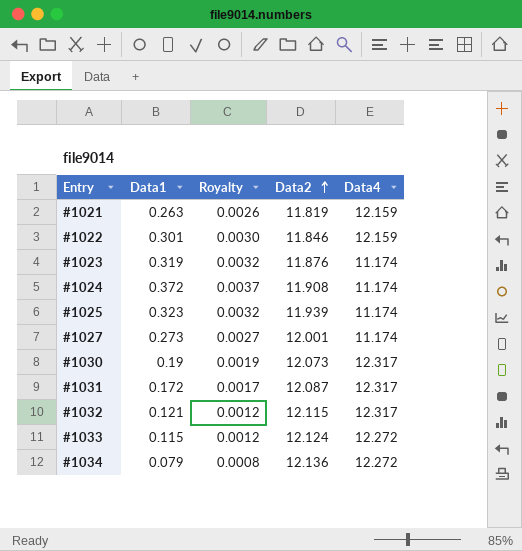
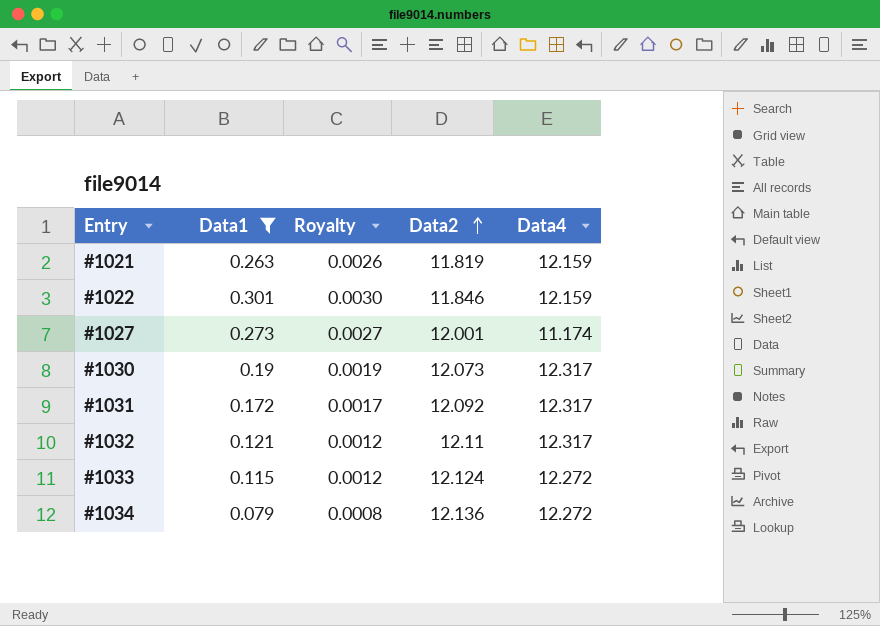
filter: none -> Data1 <= 0.301
#1031 | Data2: 12.087 -> 12.092
#1032 | Data2: 12.115 -> 12.11

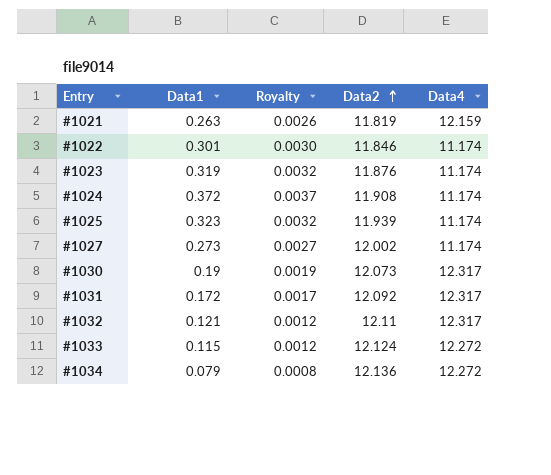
filter: Data1 <= 0.301 -> none
#1022 | Data4: 12.159 -> 11.174
#1027 | Data2: 12.001 -> 12.002

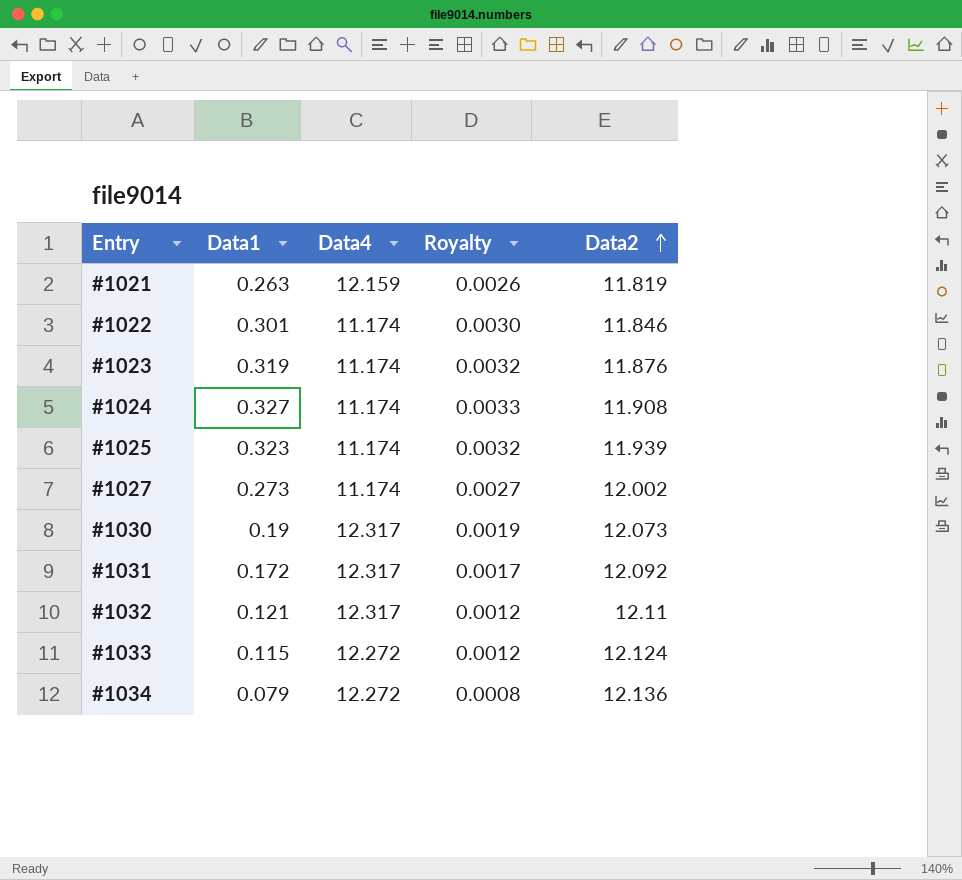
column Data4 | position: 5 -> 3
#1024 | Data1: 0.372 -> 0.327
#1024 | Royalty: 0.0037 -> 0.0033

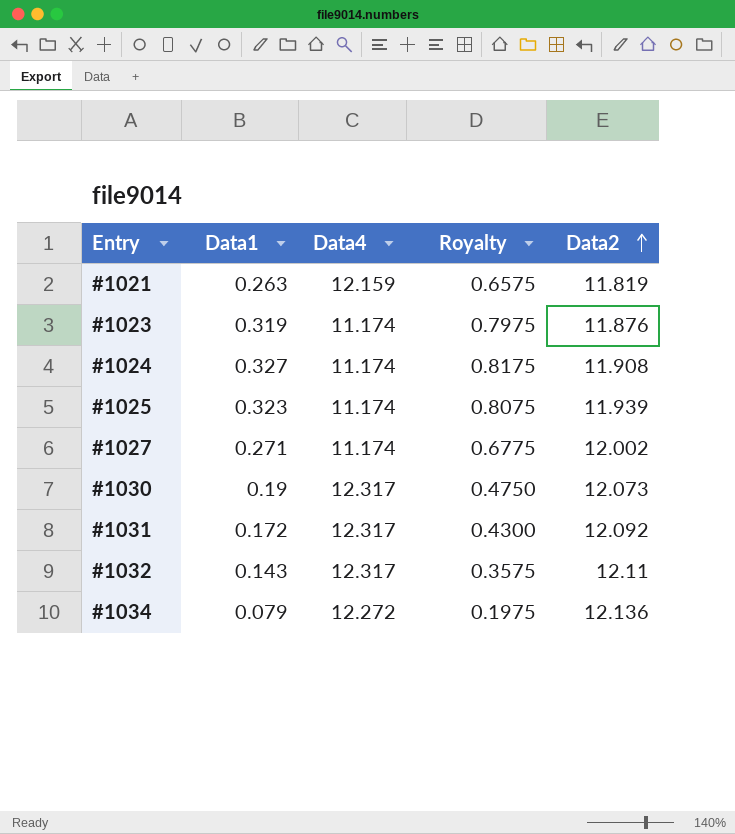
column Royalty | formula: [Data1] * 0.01 -> [Data1] * 2.5
row #1022: 0.301 | 11.174 | 0.0030 | 11.846 -> none
row #1033: 0.115 | 12.272 | 0.0012 | 12.124 -> none
#1027 | Data1: 0.273 -> 0.271
#1032 | Data1: 0.121 -> 0.143

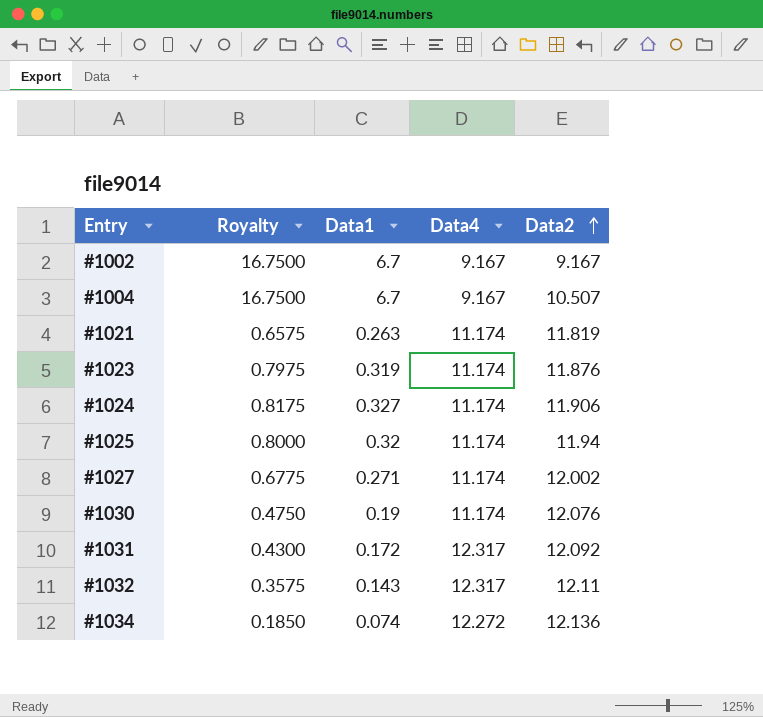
column Royalty | position: 4 -> 2
row #1002: none -> 16.7500 | 6.7 | 9.167 | 9.167
row #1004: none -> 16.7500 | 6.7 | 9.167 | 10.507
#1021 | Data4: 12.159 -> 11.174
#1024 | Data2: 11.908 -> 11.906
#1025 | Royalty: 0.8075 -> 0.8000
#1025 | Data1: 0.323 -> 0.32
#1025 | Data2: 11.939 -> 11.94
#1030 | Data4: 12.317 -> 11.174
#1030 | Data2: 12.073 -> 12.076
#1034 | Royalty: 0.1975 -> 0.1850
#1034 | Data1: 0.079 -> 0.074

